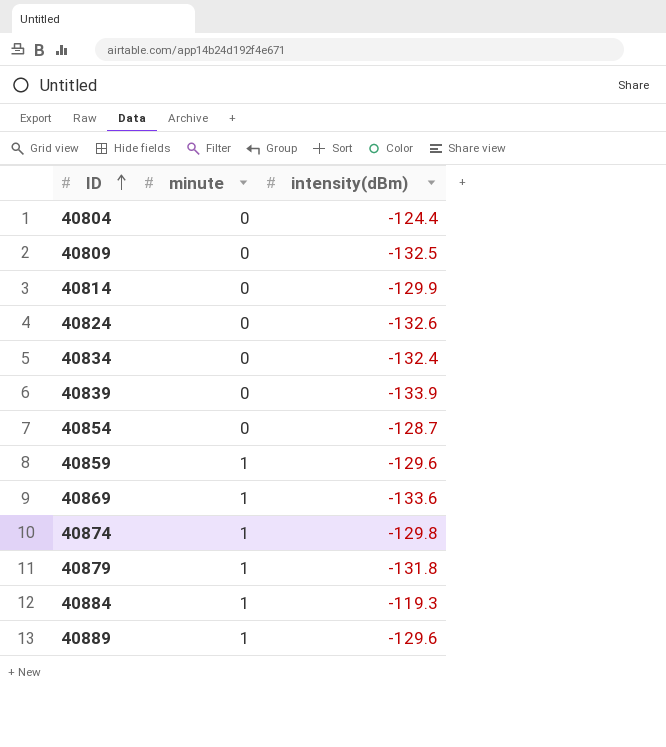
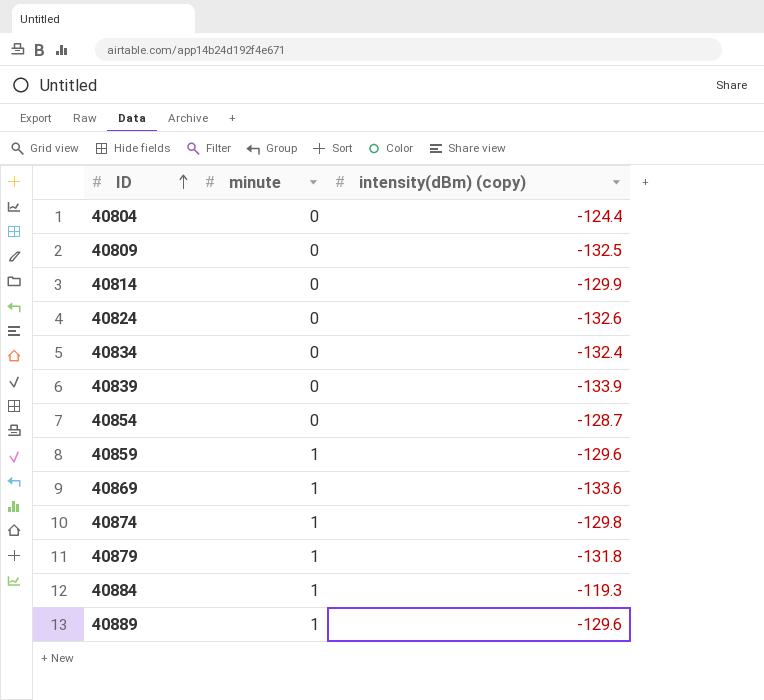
column name: intensity(dBm) -> intensity(dBm) (copy)

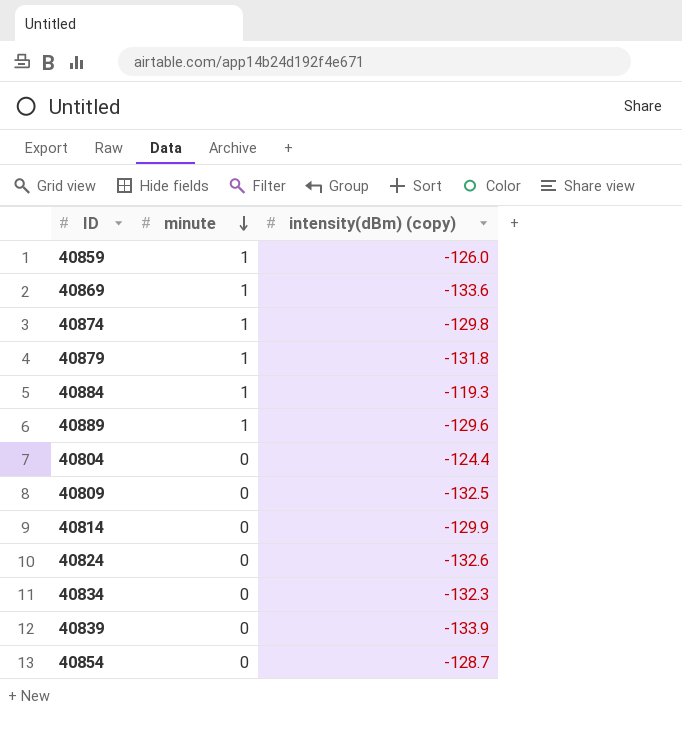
row order: ID ascending -> minute descending
40859 | intensity(dBm) (copy): -129.6 -> -126.0
40834 | intensity(dBm) (copy): -132.4 -> -132.3

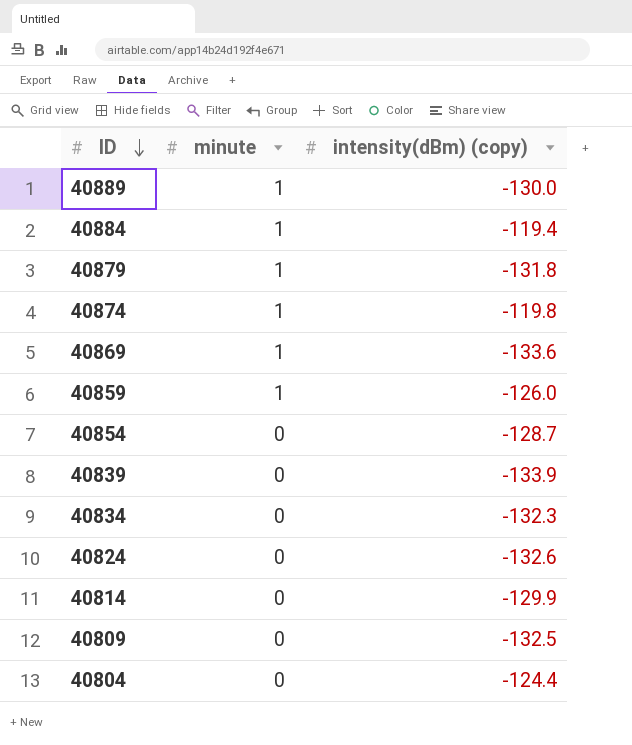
row order: minute descending -> ID descending
40889 | intensity(dBm) (copy): -129.6 -> -130.0
40884 | intensity(dBm) (copy): -119.3 -> -119.4
40874 | intensity(dBm) (copy): -129.8 -> -119.8

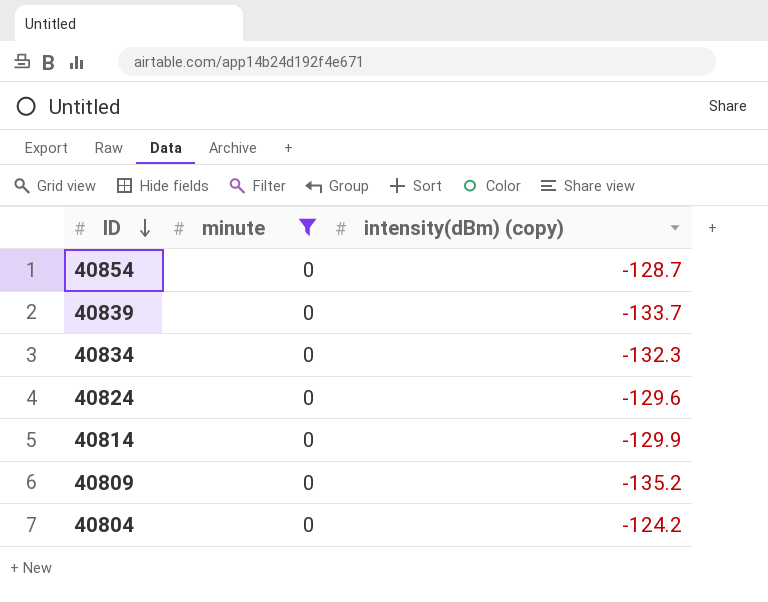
filter: none -> minute = 0
40839 | intensity(dBm) (copy): -133.9 -> -133.7
40824 | intensity(dBm) (copy): -132.6 -> -129.6
40809 | intensity(dBm) (copy): -132.5 -> -135.2
40804 | intensity(dBm) (copy): -124.4 -> -124.2

